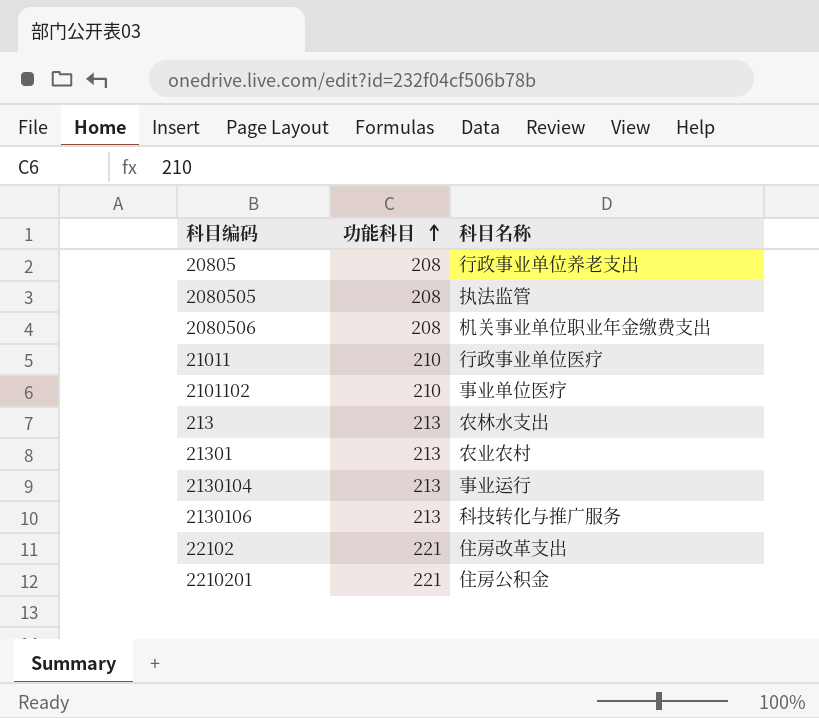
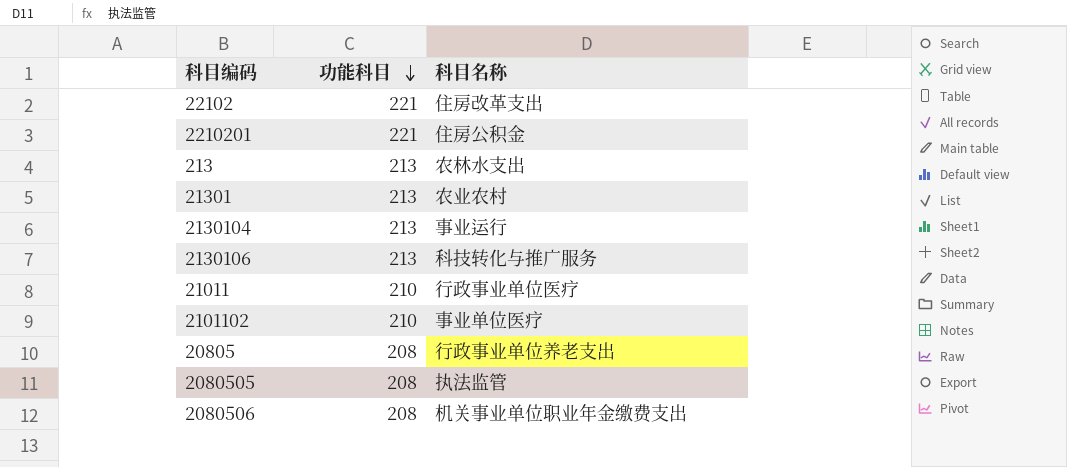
row order: 功能科目 ascending -> 功能科目 descending

